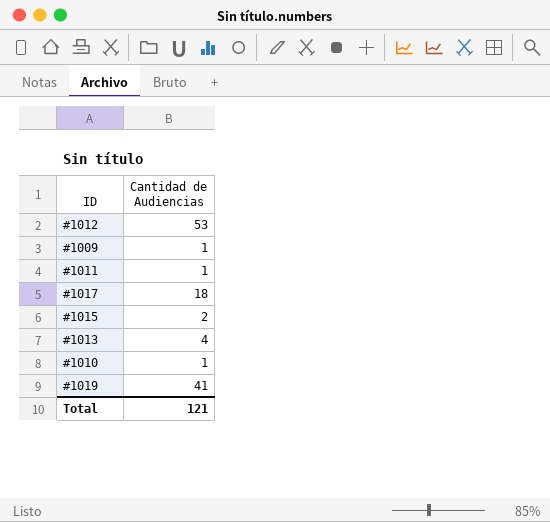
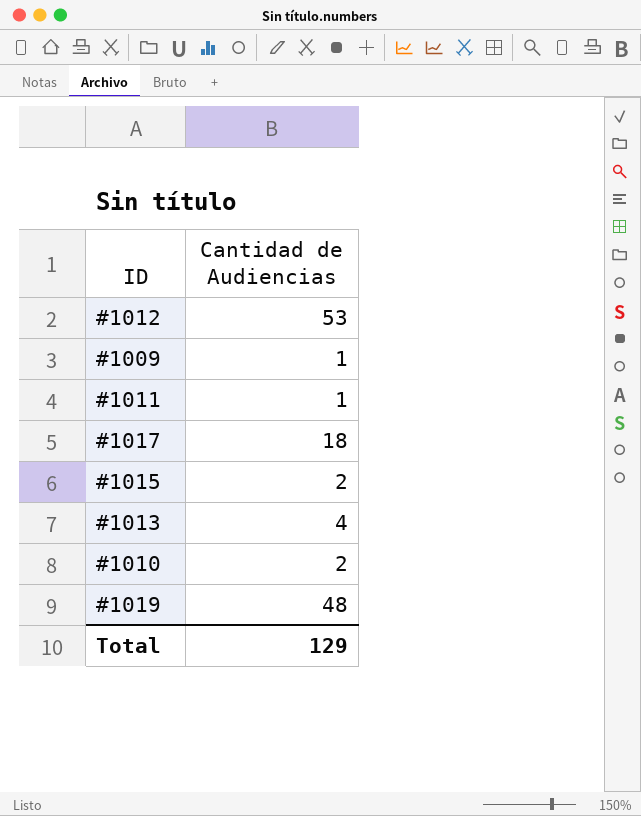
#1010 | Cantidad de Audiencias: 1 -> 2
#1019 | Cantidad de Audiencias: 41 -> 48
Total | Cantidad de Audiencias: 121 -> 129

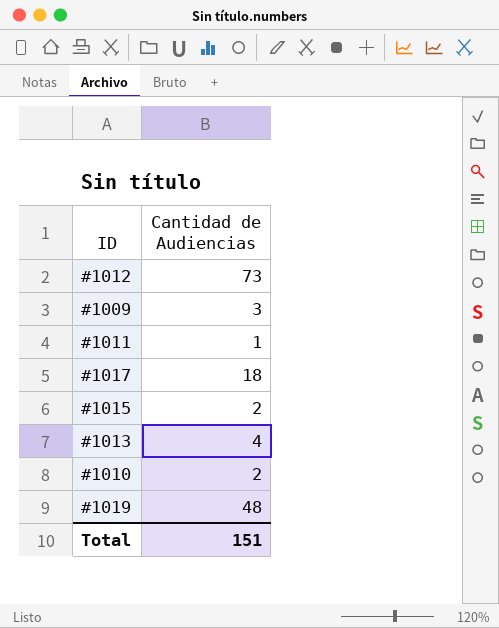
#1012 | Cantidad de Audiencias: 53 -> 73
#1009 | Cantidad de Audiencias: 1 -> 3
Total | Cantidad de Audiencias: 129 -> 151

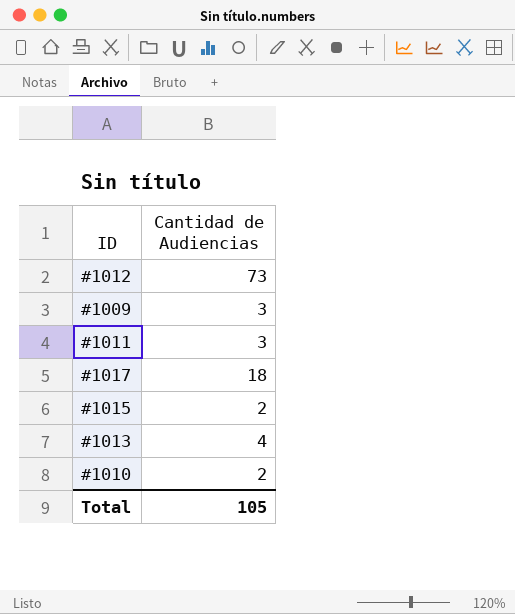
row #1019: 48 -> none
#1011 | Cantidad de Audiencias: 1 -> 3
Total | Cantidad de Audiencias: 151 -> 105

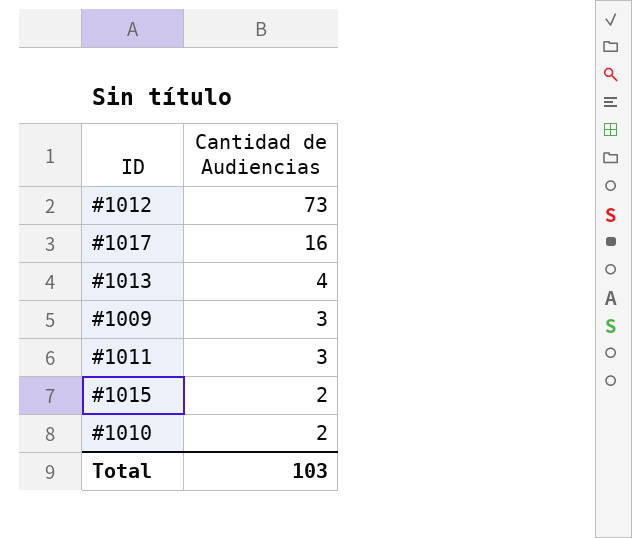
row order: none -> Cantidad de Audiencias descending
#1017 | Cantidad de Audiencias: 18 -> 16
Total | Cantidad de Audiencias: 105 -> 103

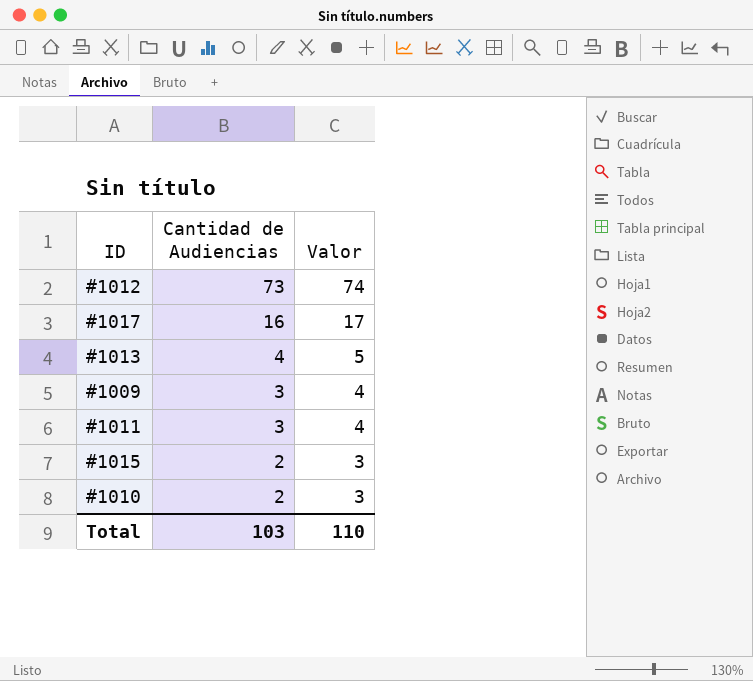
column Valor | formula: none -> [Cantidad de Audiencias] + 1

